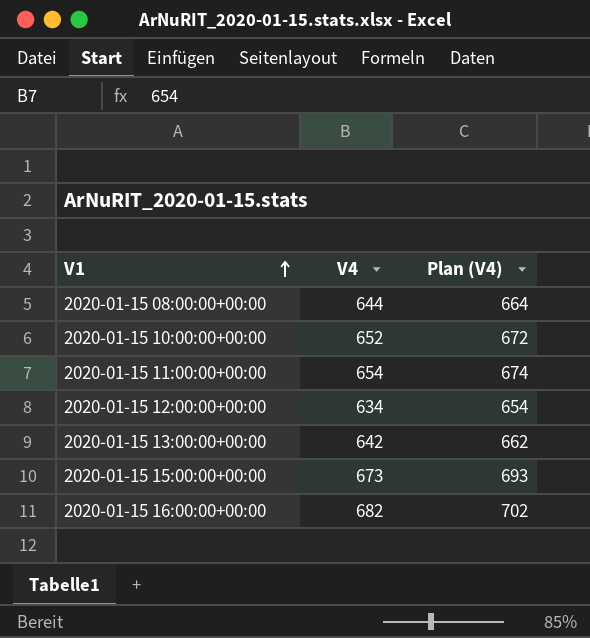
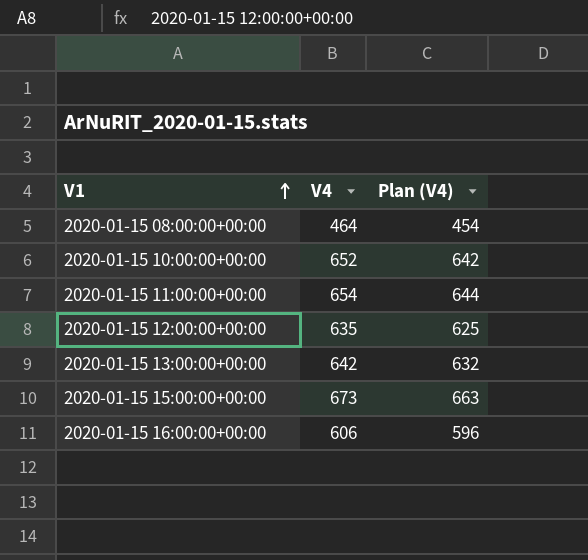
column Plan (V4) | formula: [V4] + 20 -> [V4] - 10
2020-01-15 08:00:00+00:00 | V4: 644 -> 464
2020-01-15 12:00:00+00:00 | V4: 634 -> 635
2020-01-15 16:00:00+00:00 | V4: 682 -> 606

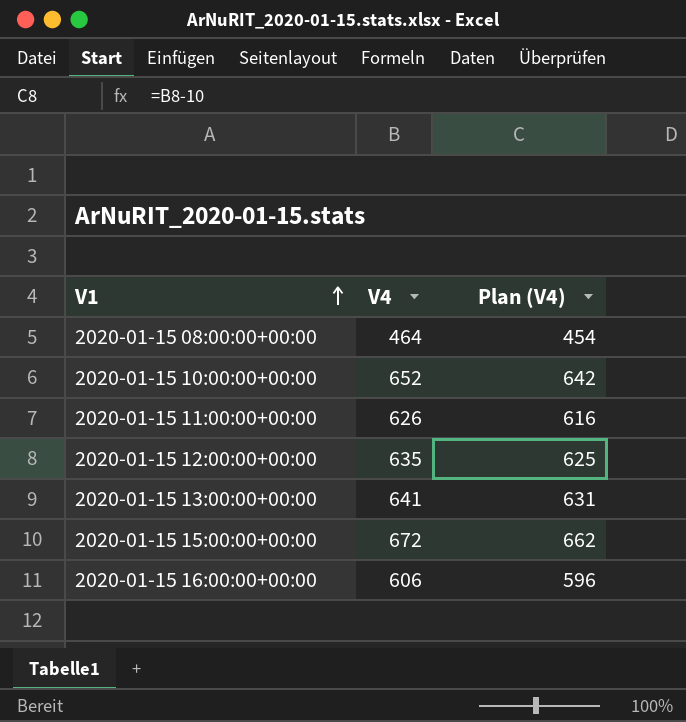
2020-01-15 11:00:00+00:00 | V4: 654 -> 626
2020-01-15 11:00:00+00:00 | Plan (V4): 644 -> 616
2020-01-15 13:00:00+00:00 | V4: 642 -> 641
2020-01-15 13:00:00+00:00 | Plan (V4): 632 -> 631
2020-01-15 15:00:00+00:00 | V4: 673 -> 672
2020-01-15 15:00:00+00:00 | Plan (V4): 663 -> 662

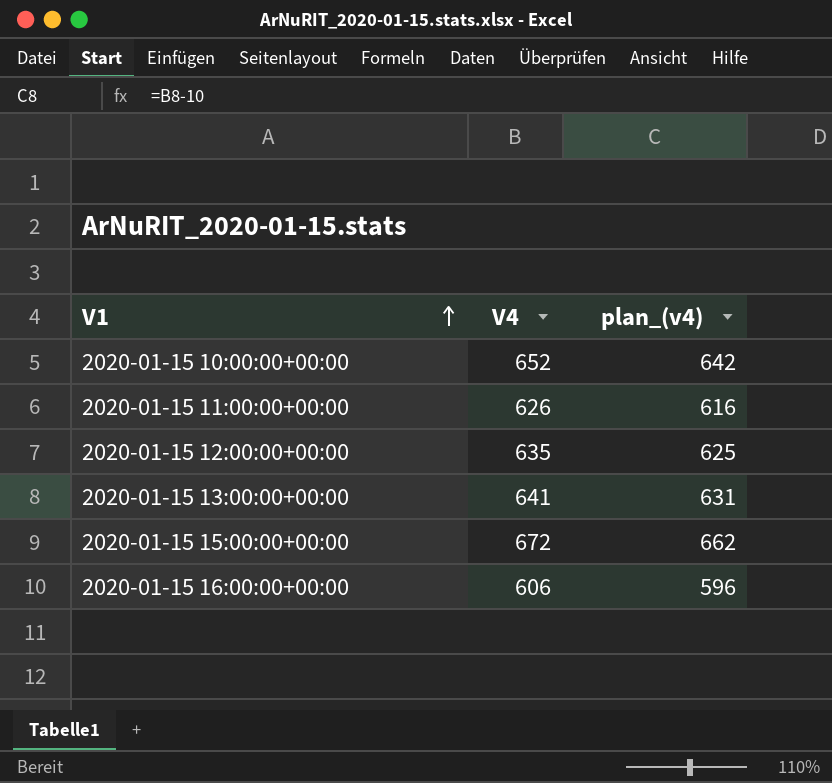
column name: Plan (V4) -> plan_(v4)
row 2020-01-15 08:00:00+00:00: 464 | 454 -> none

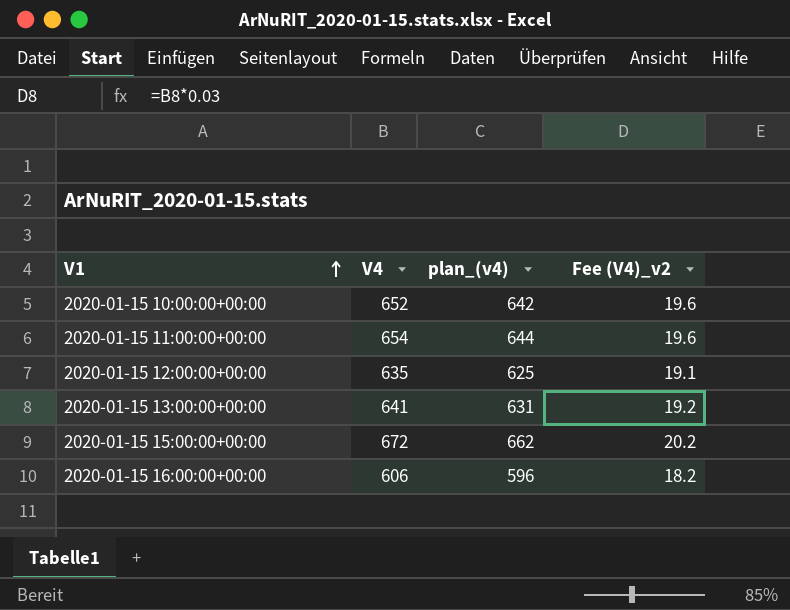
column Fee (V4)_v2 | formula: none -> [V4] * 0.03
2020-01-15 11:00:00+00:00 | V4: 626 -> 654
2020-01-15 11:00:00+00:00 | plan_(v4): 616 -> 644

